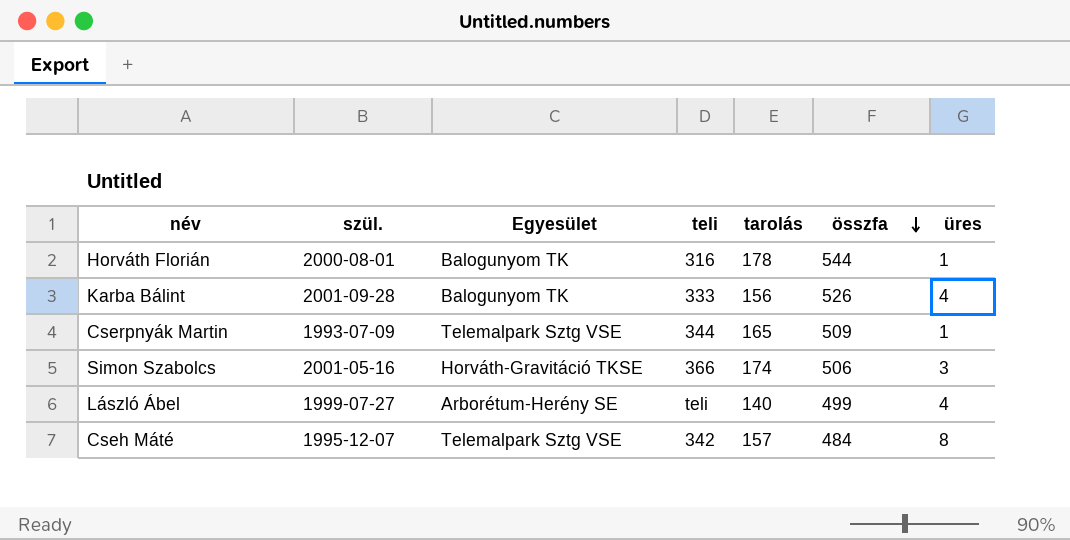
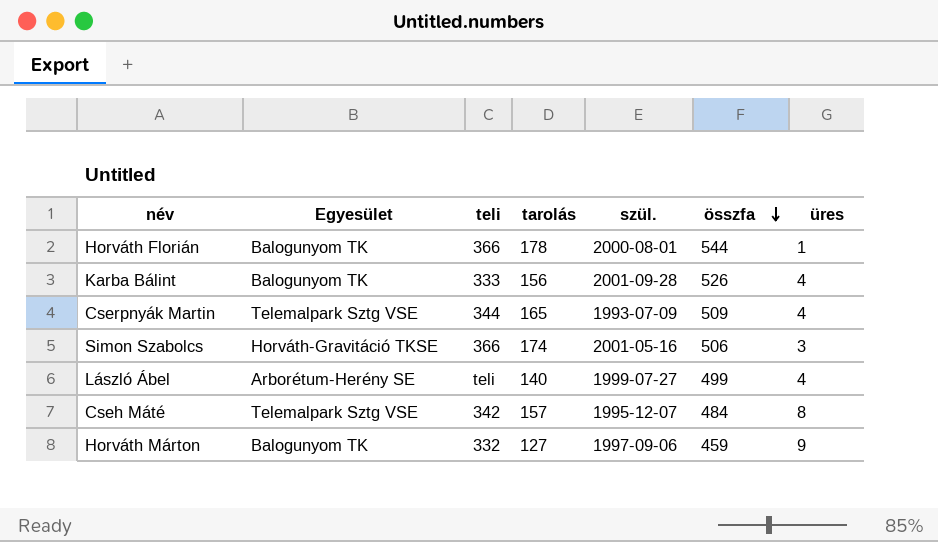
column szül. | position: 2 -> 5
Horváth Florián | teli: 316 -> 366
Cserpnyák Martin | üres: 1 -> 4
row Horváth Márton: none -> Balogunyom TK | 332 | 127 | 1997-09-06 | 459 | 9

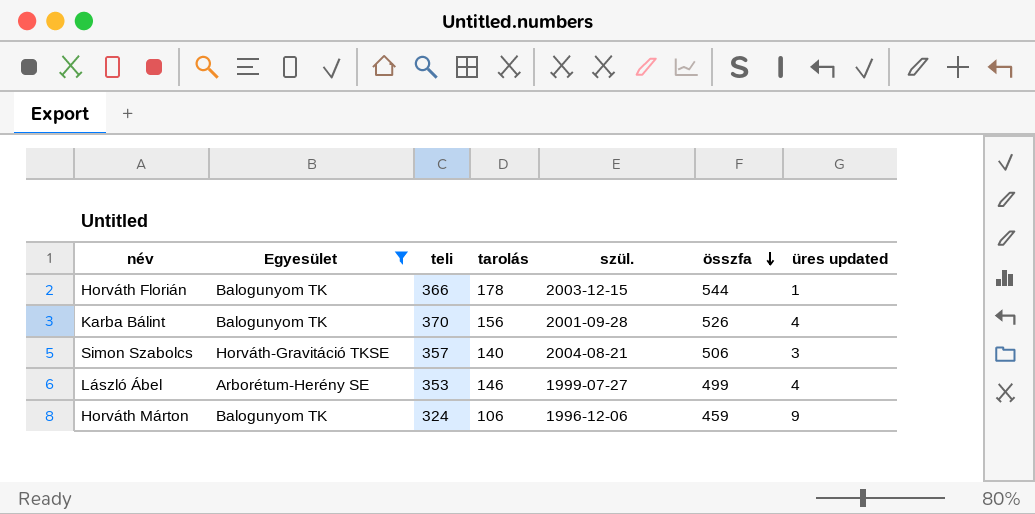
filter: none -> Egyesület != Telemalpark Sztg VSE
column name: üres -> üres updated
Horváth Florián | szül.: 2000-08-01 -> 2003-12-15
Karba Bálint | teli: 333 -> 370
Simon Szabolcs | teli: 366 -> 357
Simon Szabolcs | tarolás: 174 -> 140
Simon Szabolcs | szül.: 2001-05-16 -> 2004-08-21
László Ábel | teli: teli -> 353
László Ábel | tarolás: 140 -> 146
Horváth Márton | teli: 332 -> 324
Horváth Márton | tarolás: 127 -> 106
Horváth Márton | szül.: 1997-09-06 -> 1996-12-06

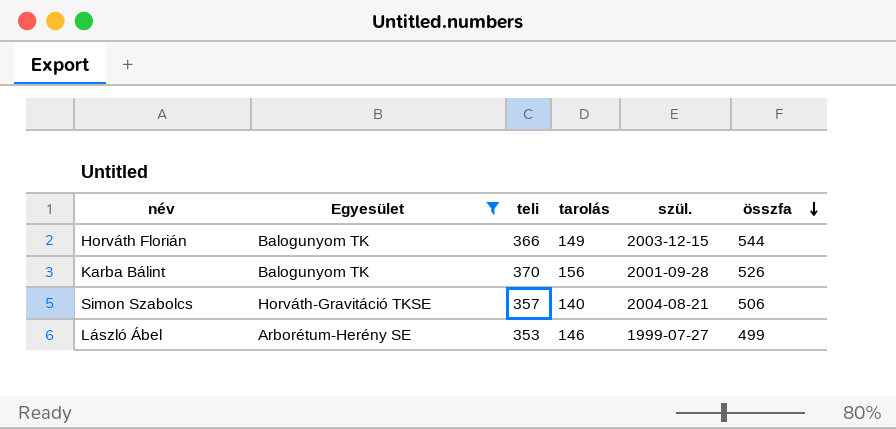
column üres updated | position: 7 -> none
row Horváth Márton: Balogunyom TK | 324 | 106 | 1996-12-06 | 459 | 9 -> none
Horváth Florián | tarolás: 178 -> 149

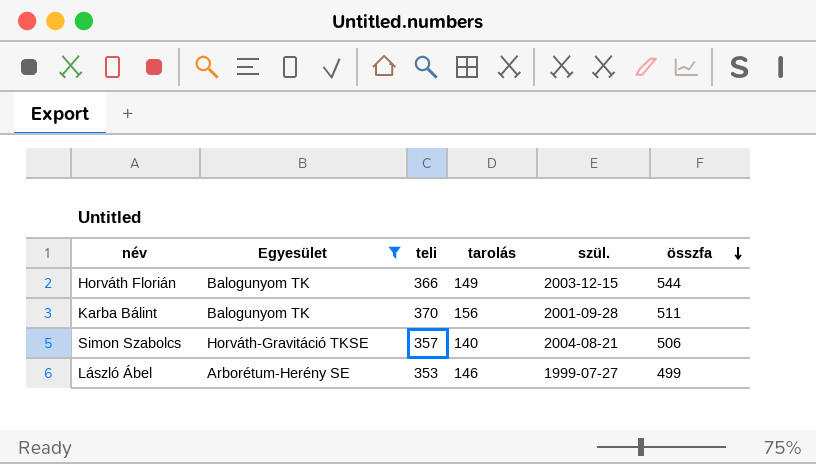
Karba Bálint | összfa: 526 -> 511

